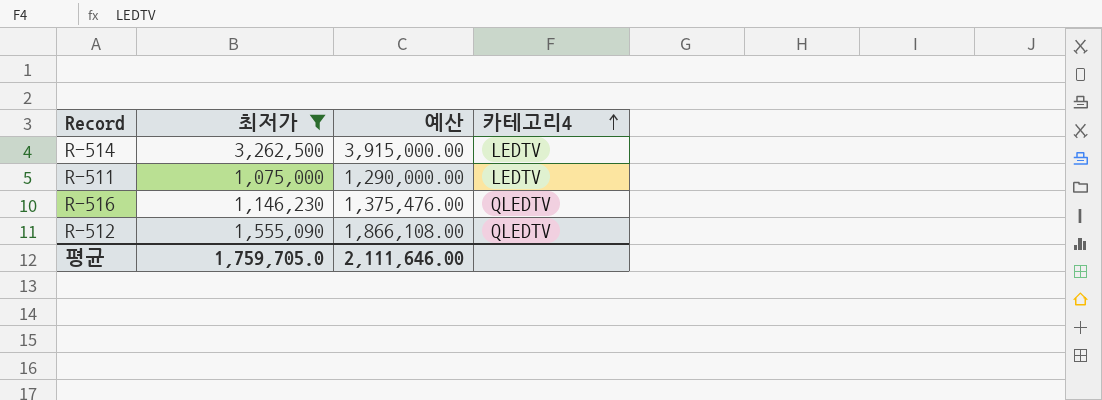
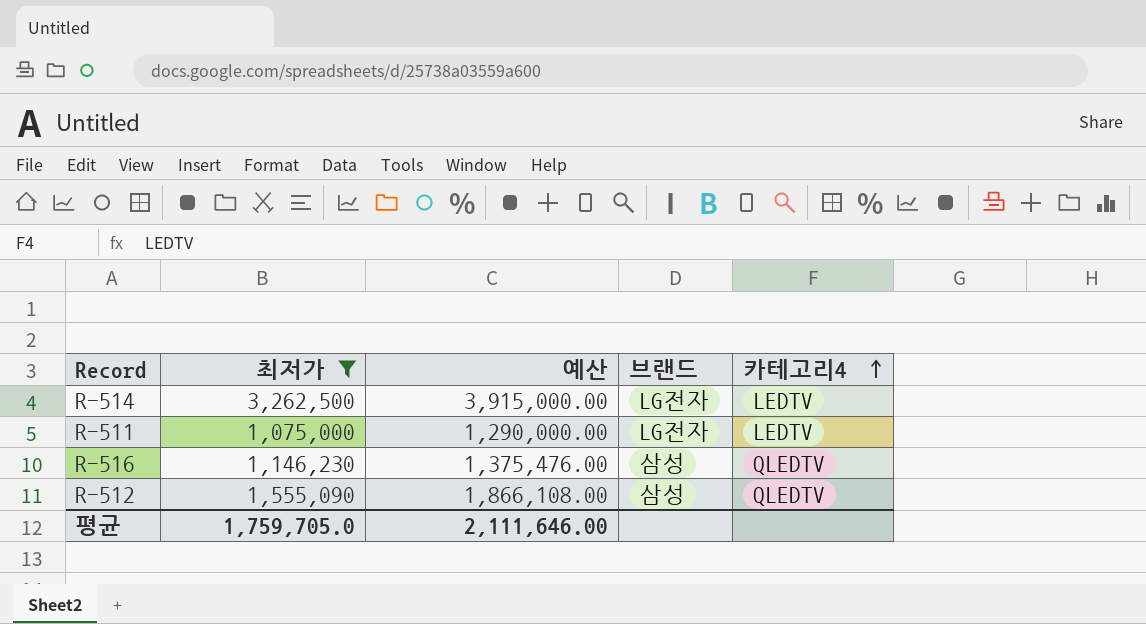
column 브랜드 | position: none -> 4

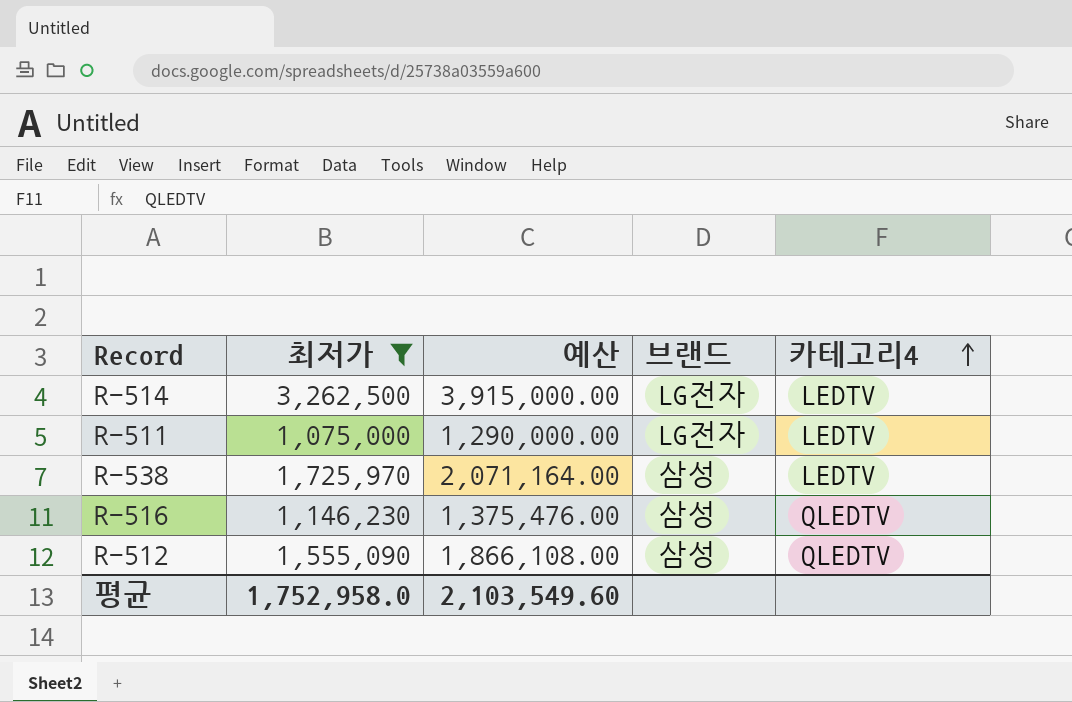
row R-538: none -> 1,725,970 | 2,071,164.00 | 삼성 | LEDTV
평균 | 최저가: 1,759,705.0 -> 1,752,958.0
평균 | 예산: 2,111,646.00 -> 2,103,549.60

